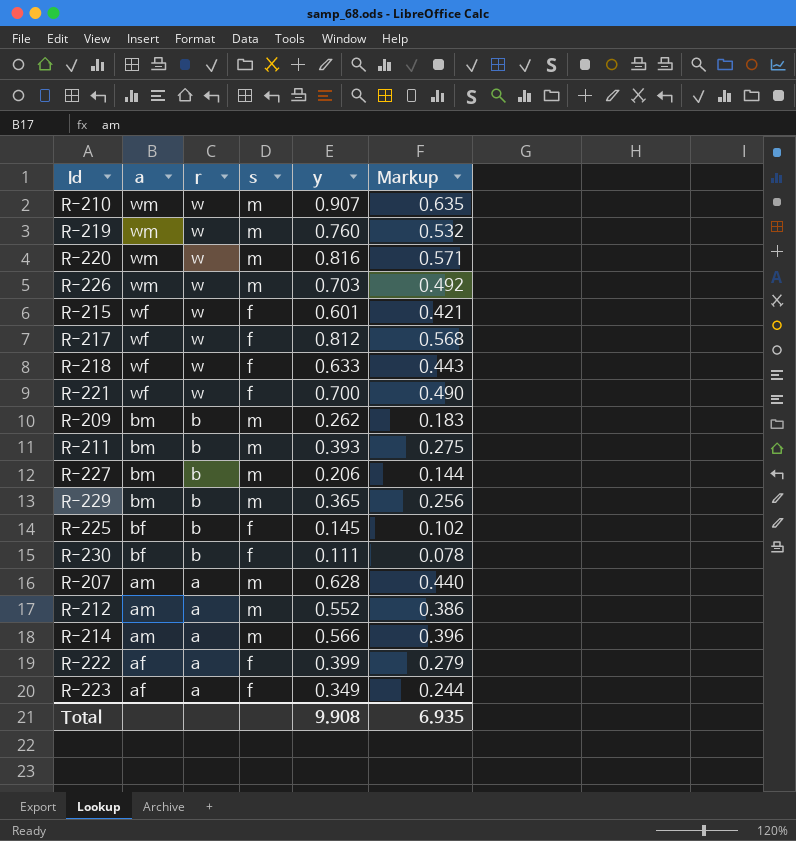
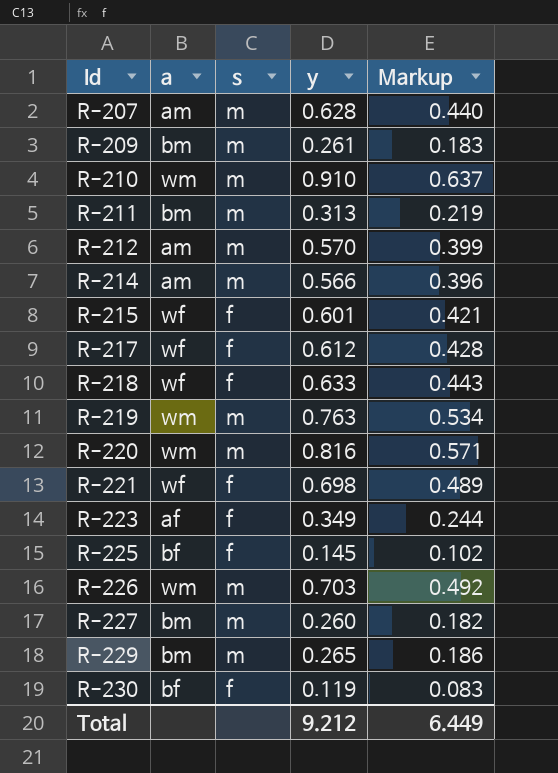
row order: a descending -> Id ascending
column r | position: 3 -> none
row R-222: af | a | f | 0.399 | 0.279 -> none
R-209 | y: 0.262 -> 0.261
R-210 | y: 0.907 -> 0.910
R-210 | Markup: 0.635 -> 0.637
R-211 | y: 0.393 -> 0.313
R-211 | Markup: 0.275 -> 0.219
R-212 | y: 0.552 -> 0.570
R-212 | Markup: 0.386 -> 0.399
R-217 | y: 0.812 -> 0.612
R-217 | Markup: 0.568 -> 0.428
R-219 | y: 0.760 -> 0.763
R-219 | Markup: 0.532 -> 0.534
R-221 | y: 0.700 -> 0.698
R-221 | Markup: 0.490 -> 0.489
R-227 | y: 0.206 -> 0.260
R-227 | Markup: 0.144 -> 0.182
R-229 | y: 0.365 -> 0.265
R-229 | Markup: 0.256 -> 0.186
R-230 | y: 0.111 -> 0.119
R-230 | Markup: 0.078 -> 0.083
Total | y: 9.908 -> 9.212
Total | Markup: 6.935 -> 6.449

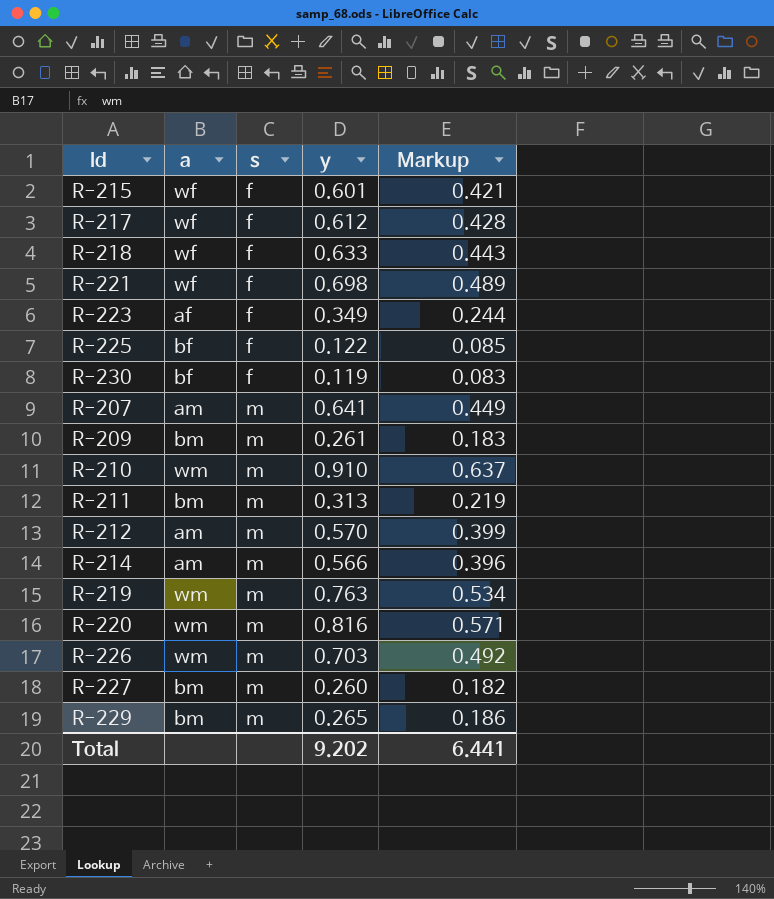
row order: Id ascending -> s ascending
R-225 | y: 0.145 -> 0.122
R-225 | Markup: 0.102 -> 0.085
R-207 | y: 0.628 -> 0.641
R-207 | Markup: 0.440 -> 0.449
Total | y: 9.212 -> 9.202
Total | Markup: 6.449 -> 6.441

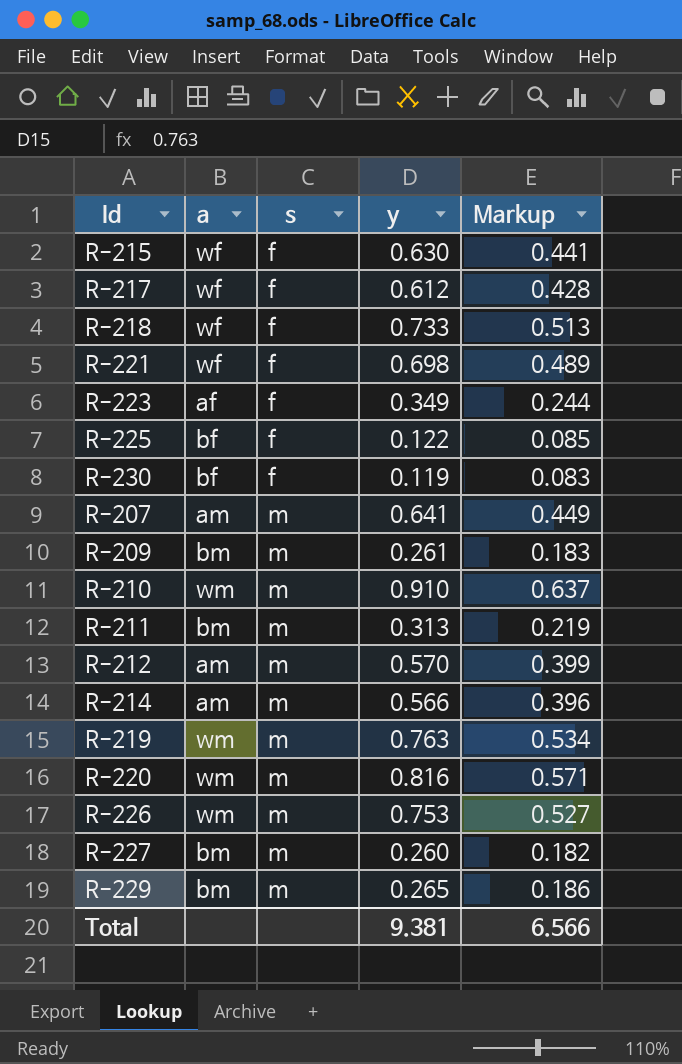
R-215 | y: 0.601 -> 0.630
R-215 | Markup: 0.421 -> 0.441
R-218 | y: 0.633 -> 0.733
R-218 | Markup: 0.443 -> 0.513
R-226 | y: 0.703 -> 0.753
R-226 | Markup: 0.492 -> 0.527
Total | y: 9.202 -> 9.381
Total | Markup: 6.441 -> 6.566

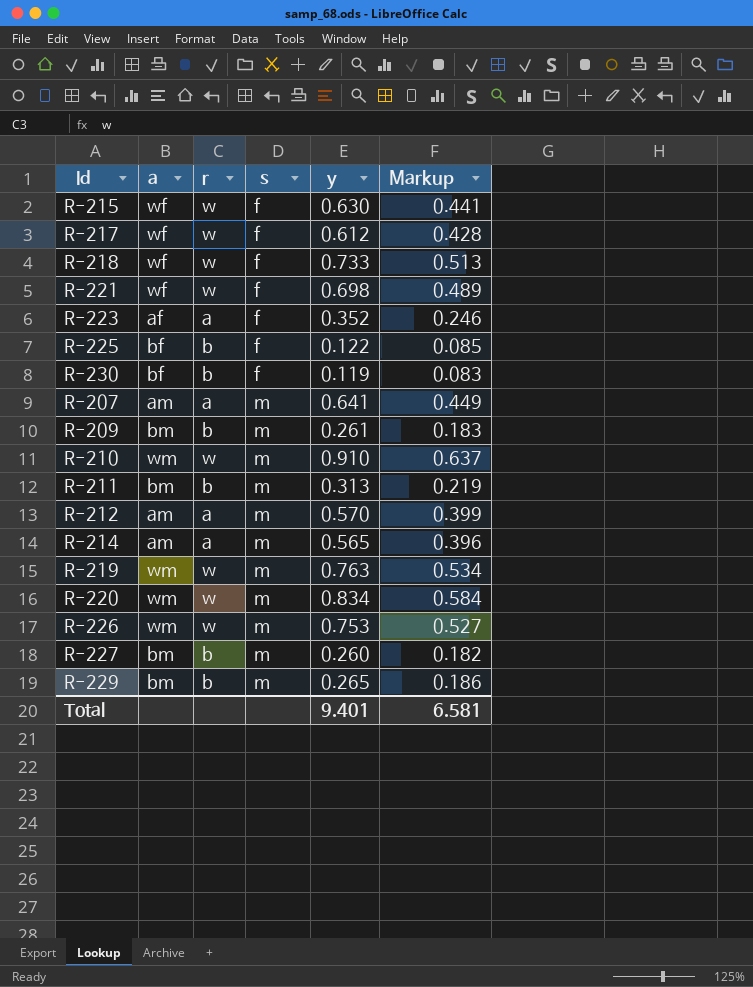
column r | position: none -> 3
R-223 | y: 0.349 -> 0.352
R-223 | Markup: 0.244 -> 0.246
R-214 | y: 0.566 -> 0.565
R-220 | y: 0.816 -> 0.834
R-220 | Markup: 0.571 -> 0.584
Total | y: 9.381 -> 9.401
Total | Markup: 6.566 -> 6.581

